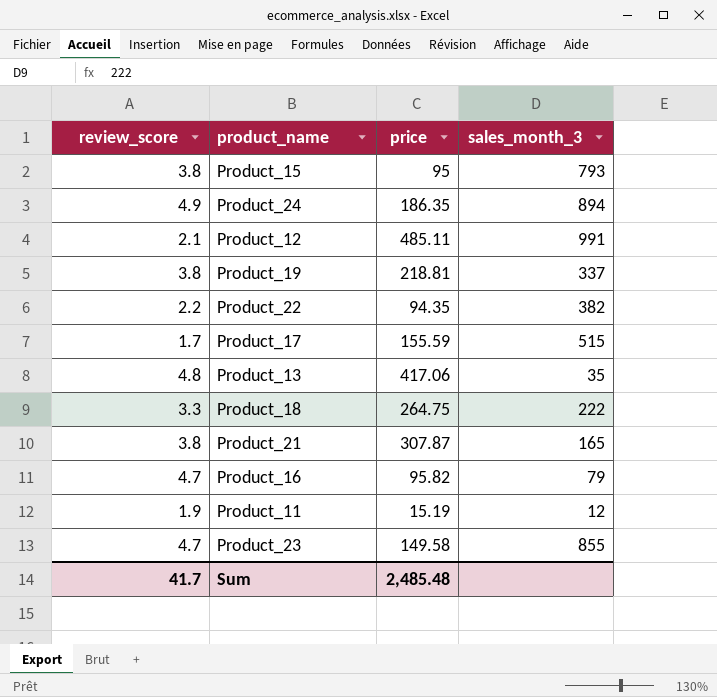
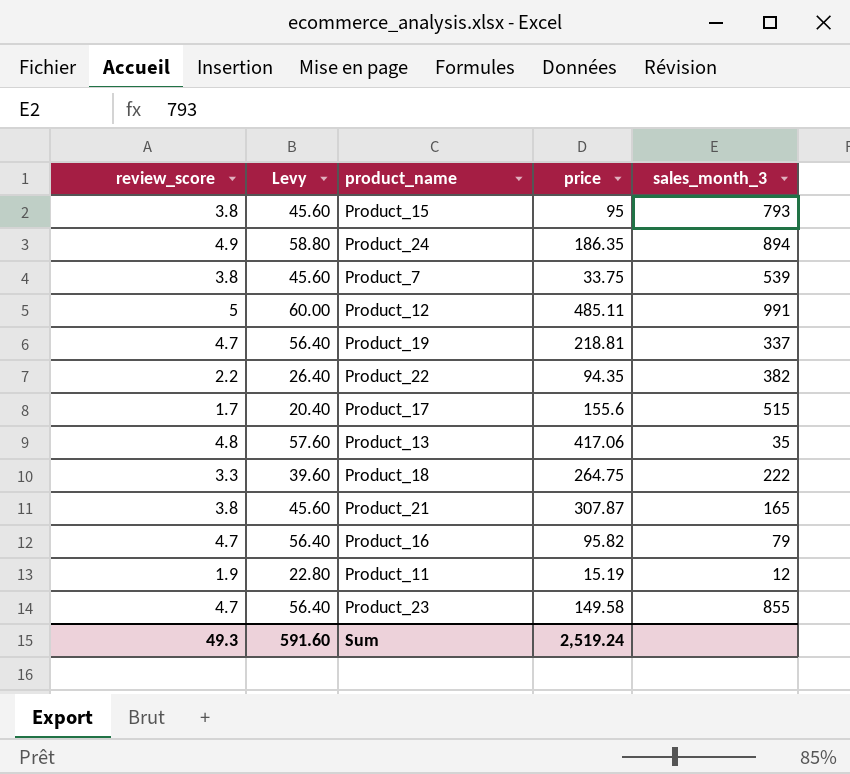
column Levy | formula: none -> [review_score] * 12
row Product_7: none -> 3.8 | 45.60 | 33.75 | 539
Product_12 | review_score: 2.1 -> 5
Product_19 | review_score: 3.8 -> 4.7
Product_17 | price: 155.59 -> 155.6
Sum | review_score: 41.7 -> 49.3
Sum | price: 2,485.48 -> 2,519.24

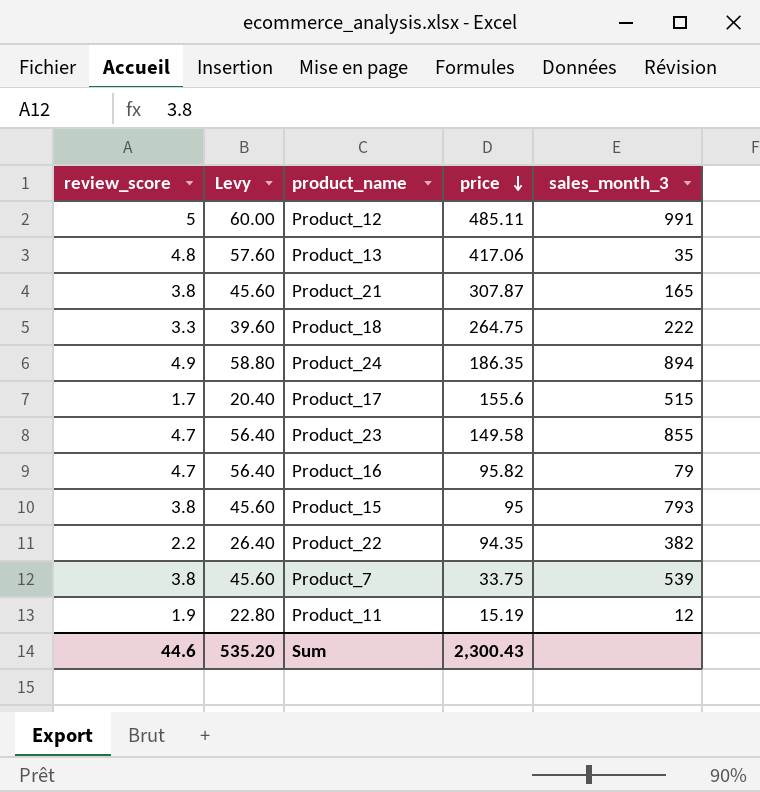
row order: none -> price descending
row Product_19: 4.7 | 56.40 | 218.81 | 337 -> none
Sum | review_score: 49.3 -> 44.6
Sum | Levy: 591.60 -> 535.20
Sum | price: 2,519.24 -> 2,300.43

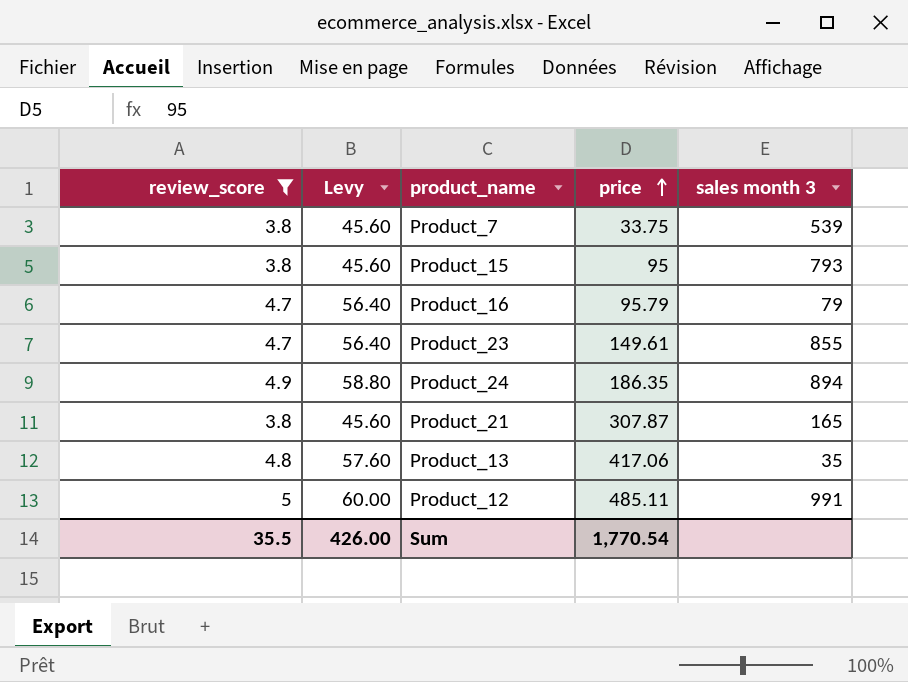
filter: none -> review_score >= 3.8
row order: price descending -> price ascending
column name: sales_month_3 -> sales month 3
Product_16 | price: 95.82 -> 95.79
Product_23 | price: 149.58 -> 149.61
Sum | review_score: 44.6 -> 35.5
Sum | Levy: 535.20 -> 426.00
Sum | price: 2,300.43 -> 1,770.54

